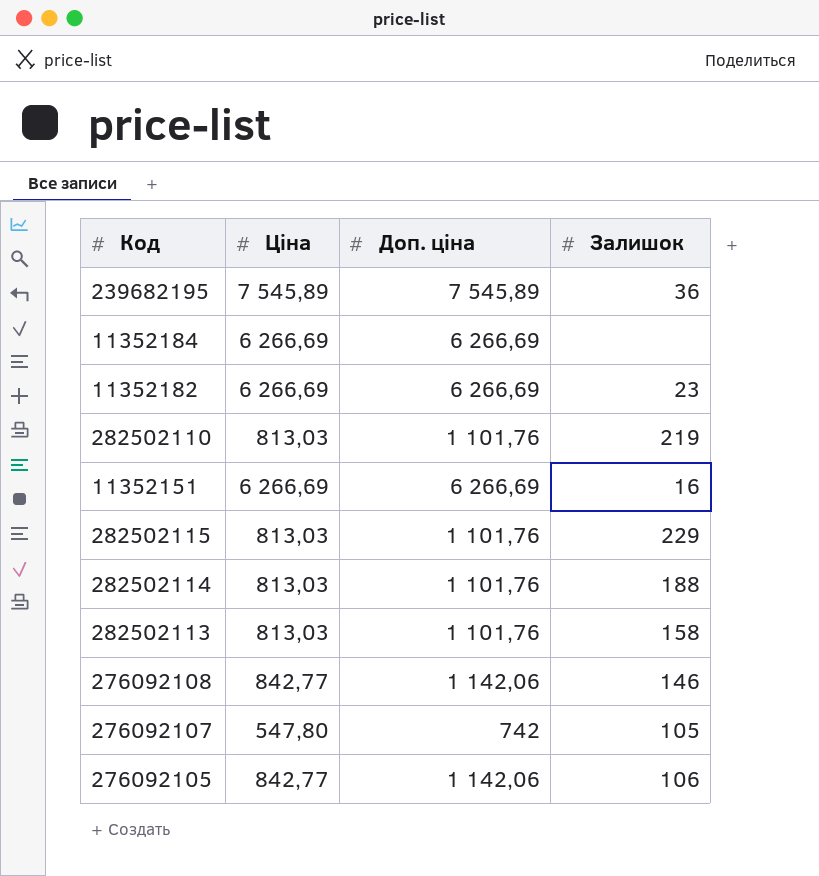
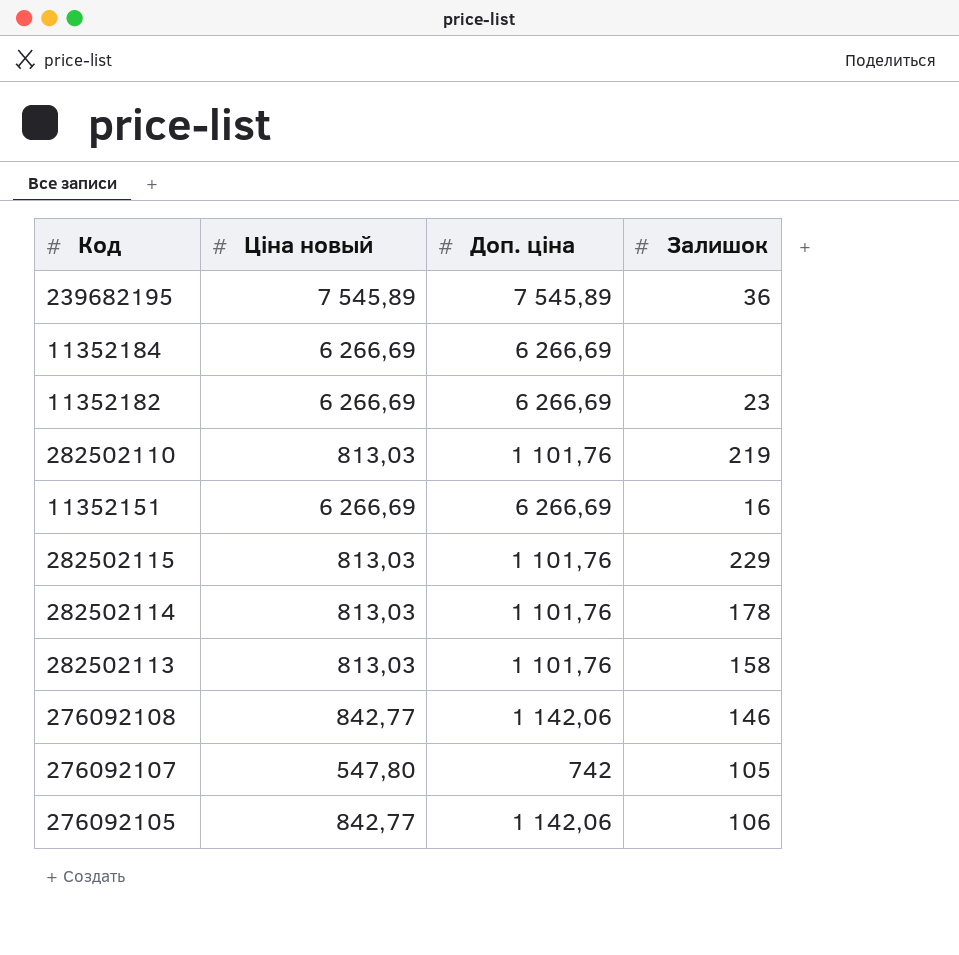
column name: Ціна -> Ціна новый
282502114 | Залишок: 188 -> 178

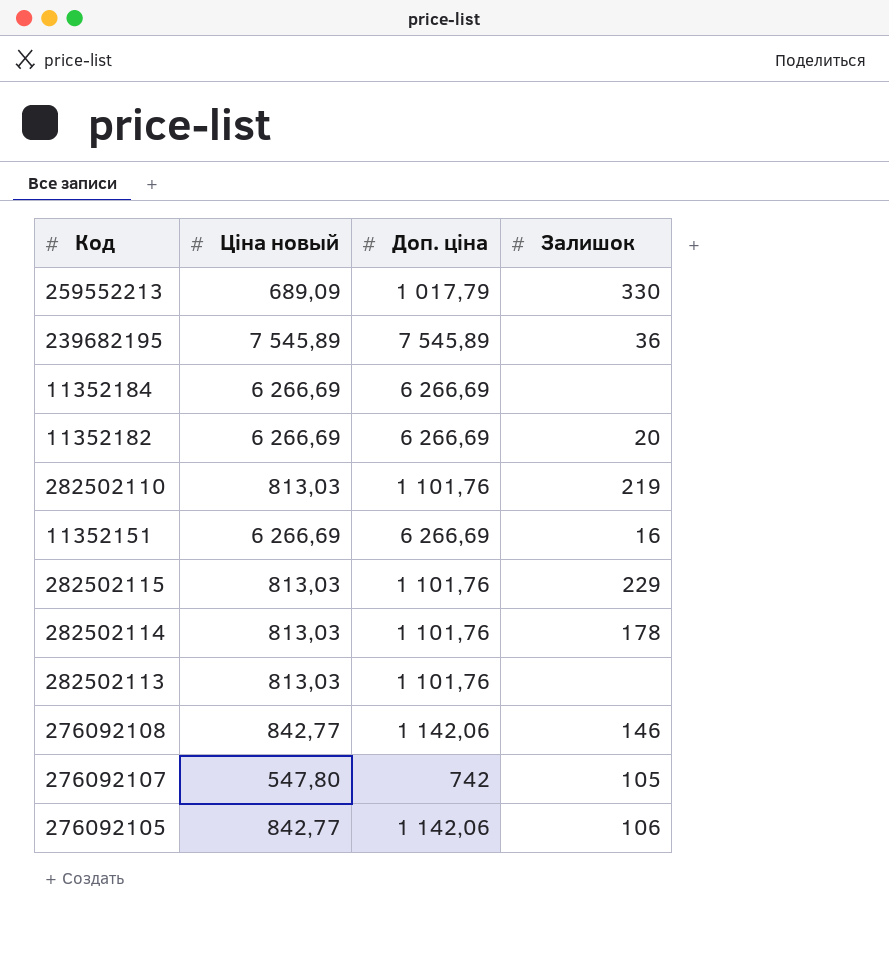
row 259552213: none -> 689,09 | 1 017,79 | 330
11352182 | Залишок: 23 -> 20
282502113 | Залишок: 158 -> none

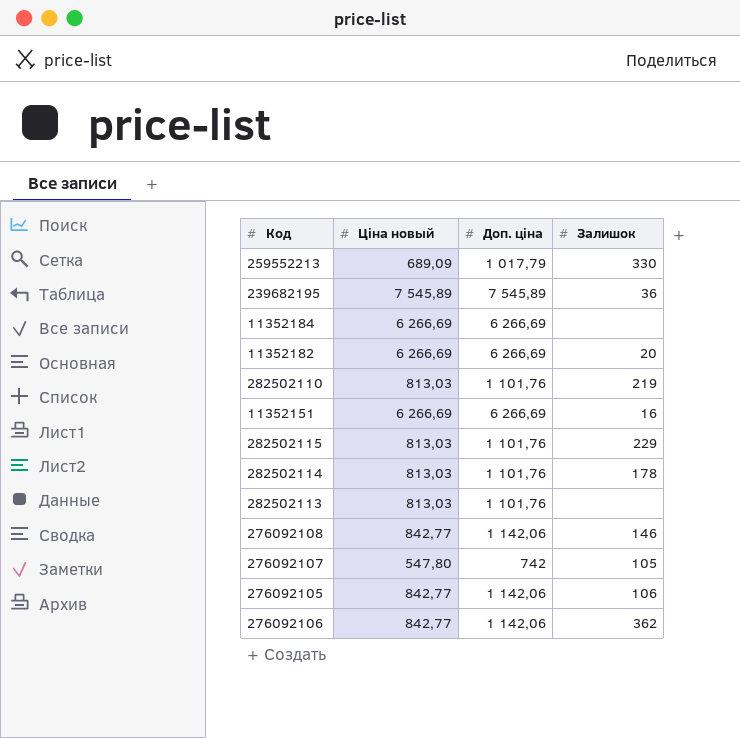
row 276092106: none -> 842,77 | 1 142,06 | 362

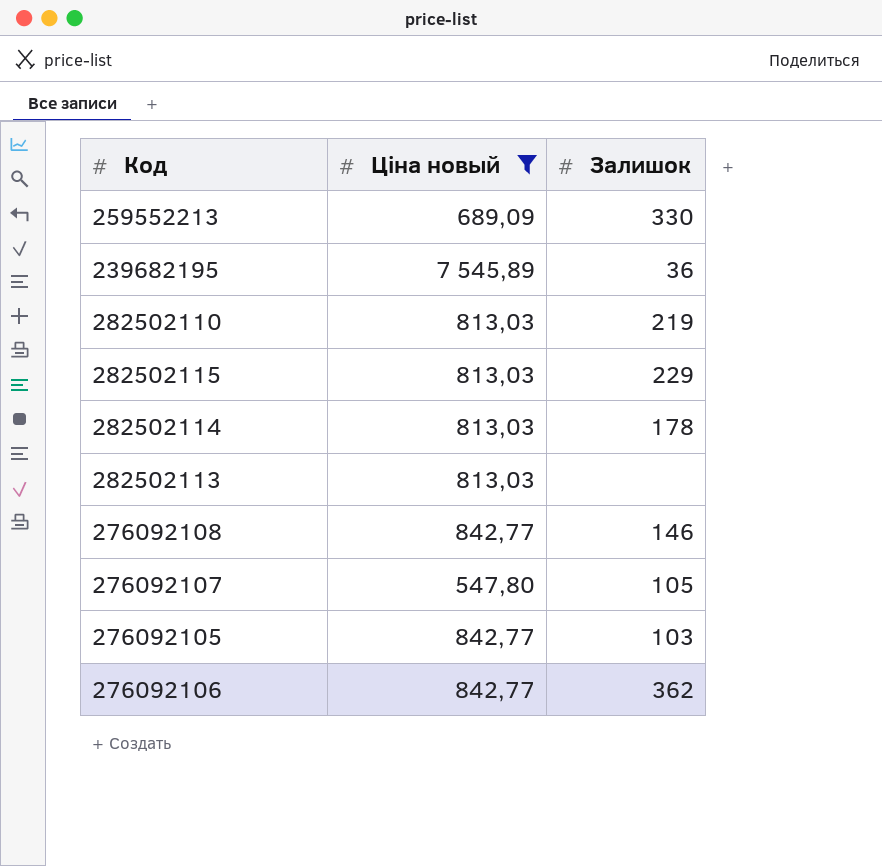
filter: none -> Ціна новый != 6 266,69
column Доп. ціна | position: 3 -> none
276092105 | Залишок: 106 -> 103

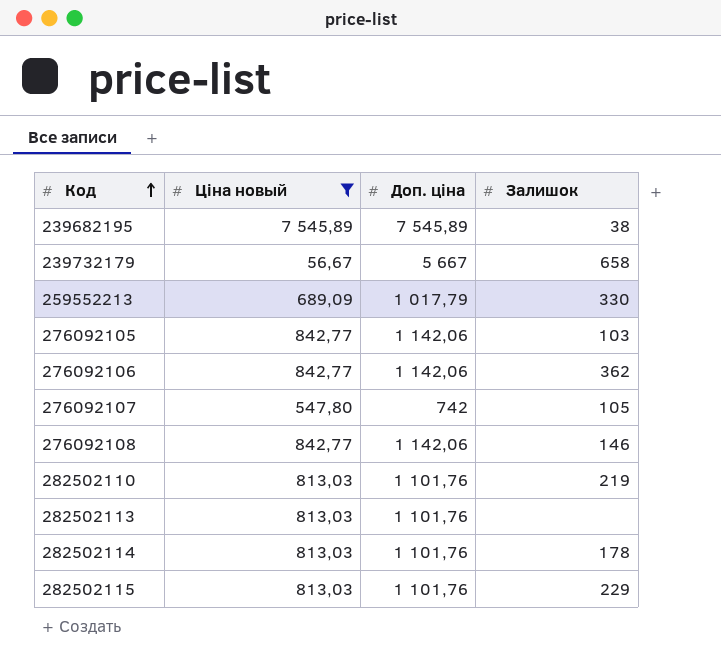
row order: none -> Код ascending
column Доп. ціна | position: none -> 3
239682195 | Залишок: 36 -> 38
row 239732179: none -> 56,67 | 5 667 | 658

